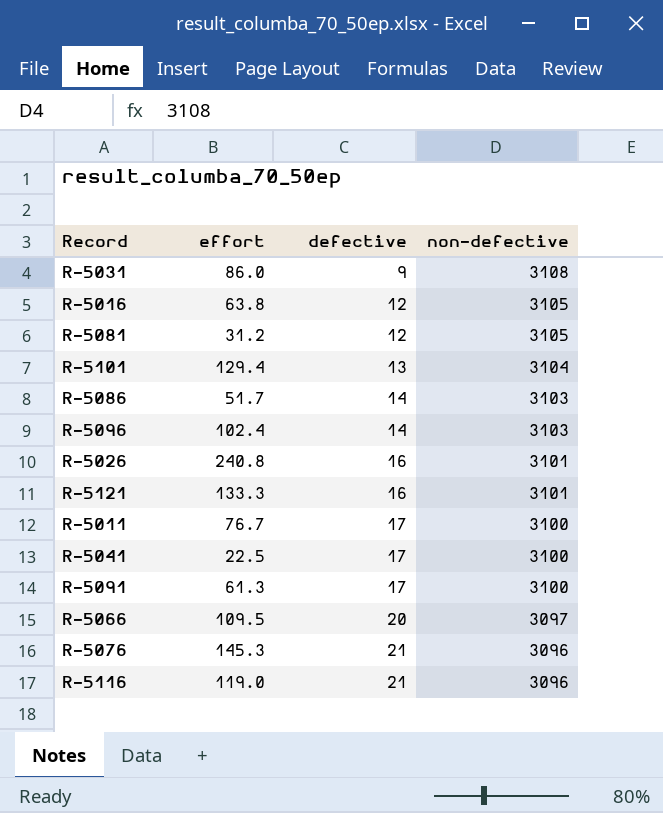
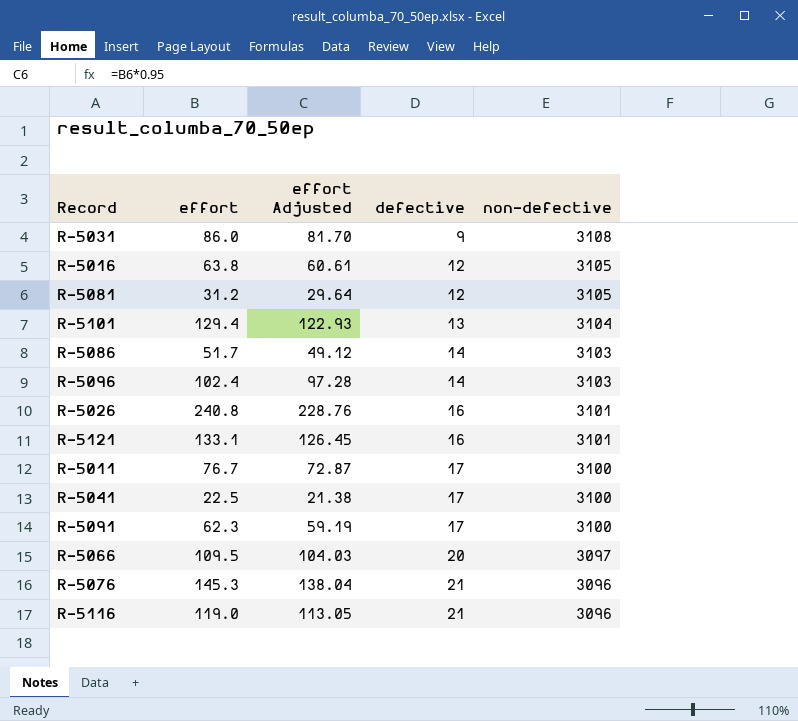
column effort Adjusted | formula: none -> [effort] * 0.95
R-5121 | effort: 133.3 -> 133.1
R-5091 | effort: 61.3 -> 62.3

